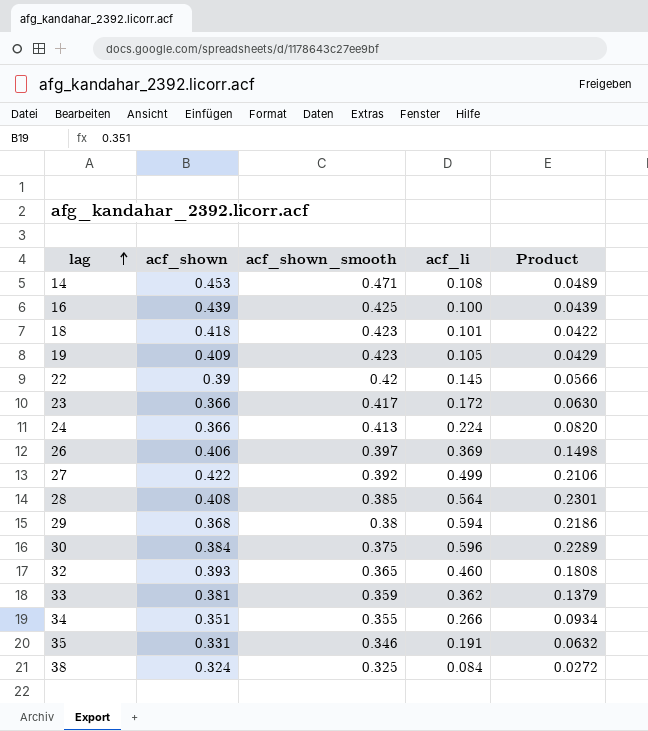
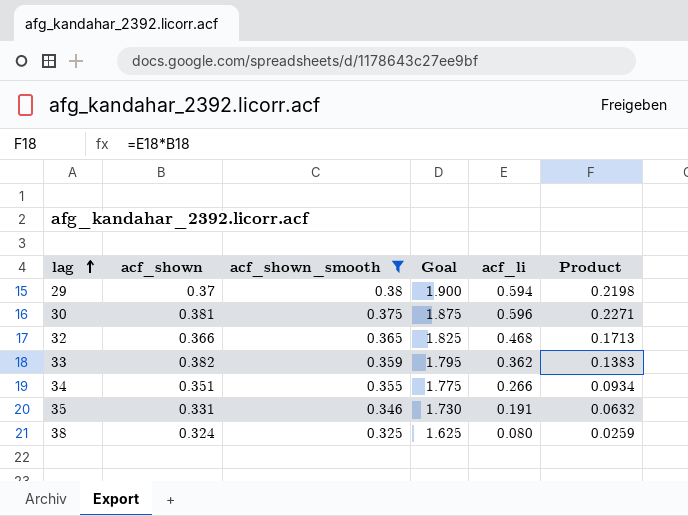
filter: none -> acf_shown_smooth <= 0.38
column Goal | formula: none -> [acf_shown_smooth] * 5
29 | acf_shown: 0.368 -> 0.37
29 | Product: 0.2186 -> 0.2198
30 | acf_shown: 0.384 -> 0.381
30 | Product: 0.2289 -> 0.2271
32 | acf_shown: 0.393 -> 0.366
32 | acf_li: 0.460 -> 0.468
32 | Product: 0.1808 -> 0.1713
33 | acf_shown: 0.381 -> 0.382
33 | Product: 0.1379 -> 0.1383
38 | acf_li: 0.084 -> 0.080
38 | Product: 0.0272 -> 0.0259

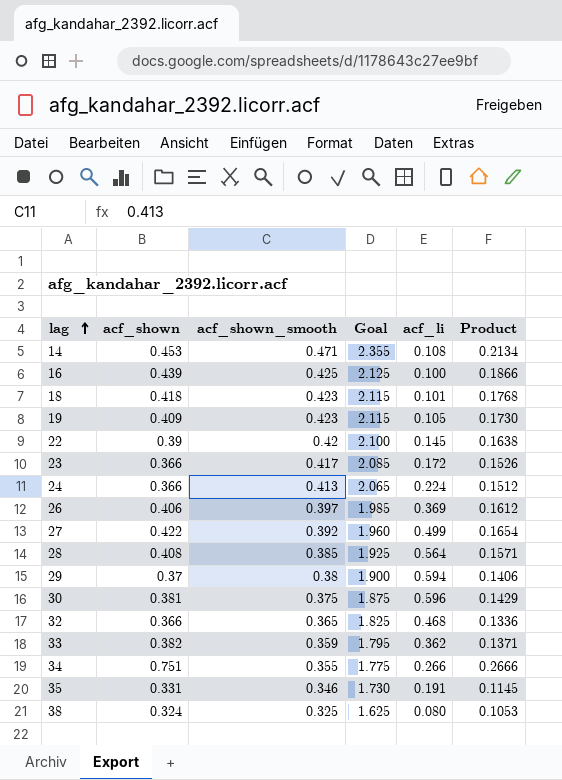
filter: acf_shown_smooth <= 0.38 -> none
column Product | formula: [acf_shown] * [acf_li] -> [acf_shown] * [acf_shown_smooth]
34 | acf_shown: 0.351 -> 0.751

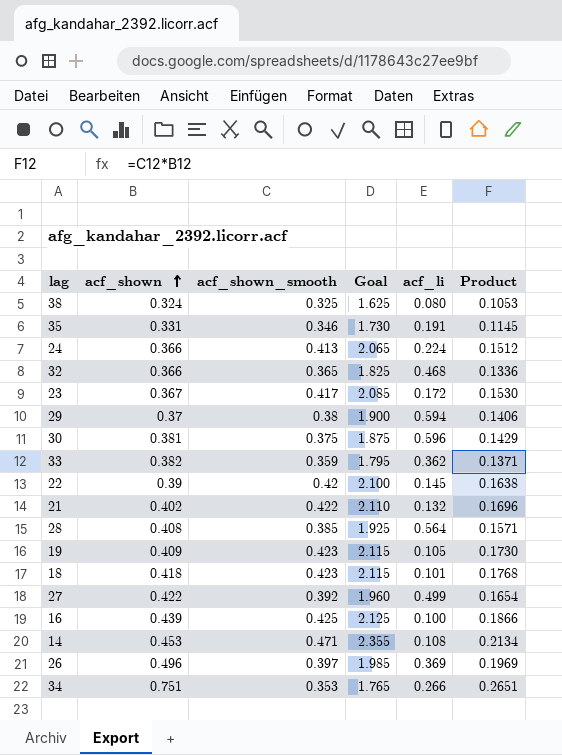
row order: lag ascending -> acf_shown ascending
23 | acf_shown: 0.366 -> 0.367
23 | Product: 0.1526 -> 0.1530
row 21: none -> 0.402 | 0.422 | 2.110 | 0.132 | 0.1696
26 | acf_shown: 0.406 -> 0.496
26 | Product: 0.1612 -> 0.1969
34 | acf_shown_smooth: 0.355 -> 0.353
34 | Goal: 1.775 -> 1.765
34 | Product: 0.2666 -> 0.2651

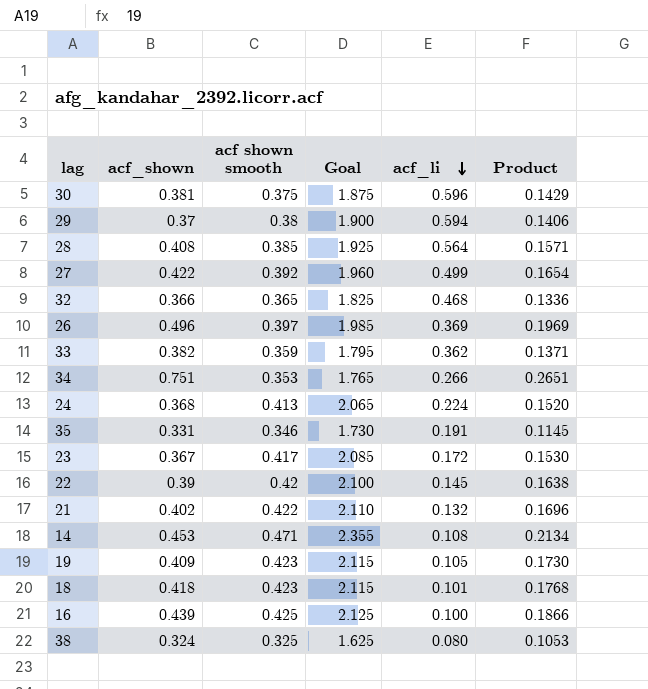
row order: acf_shown ascending -> acf_li descending
column name: acf_shown_smooth -> acf shown smooth
24 | acf_shown: 0.366 -> 0.368
24 | Product: 0.1512 -> 0.1520

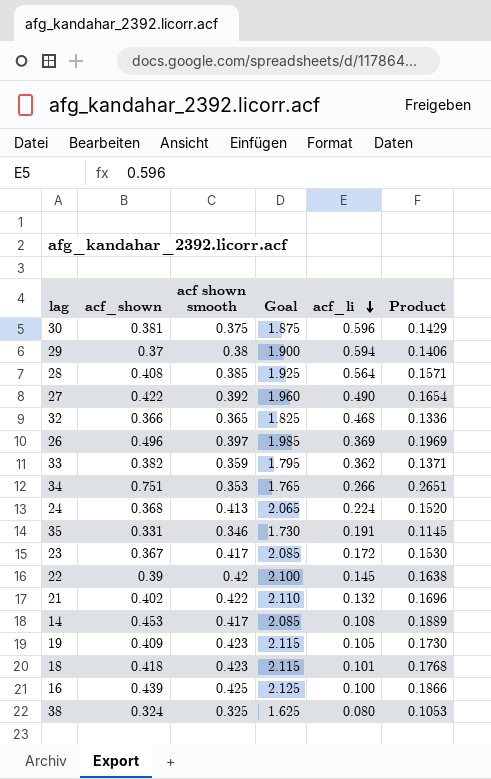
27 | acf_li: 0.499 -> 0.490
14 | acf shown smooth: 0.471 -> 0.417
14 | Goal: 2.355 -> 2.085
14 | Product: 0.2134 -> 0.1889

